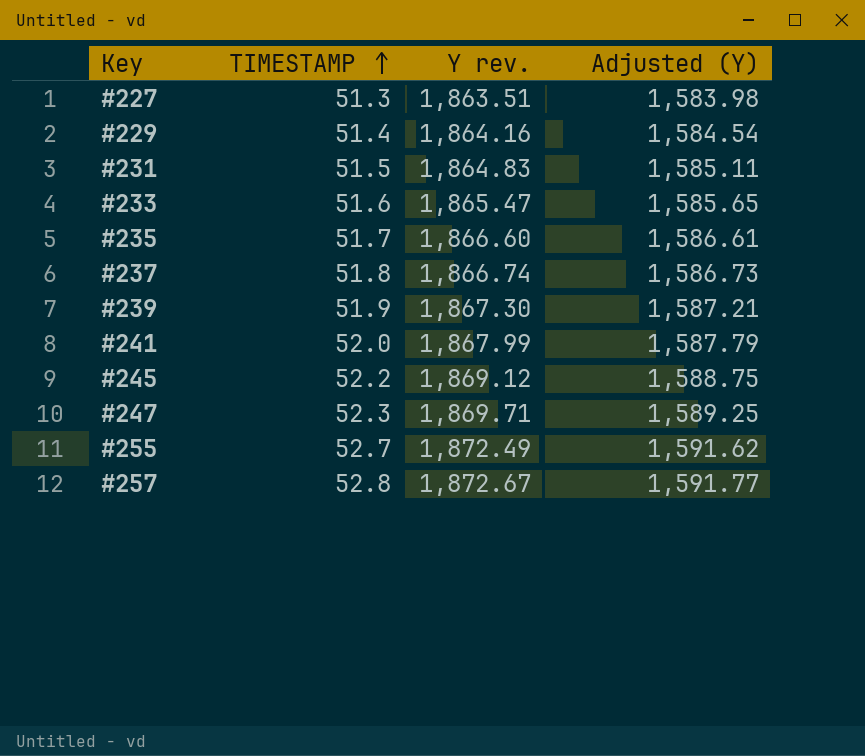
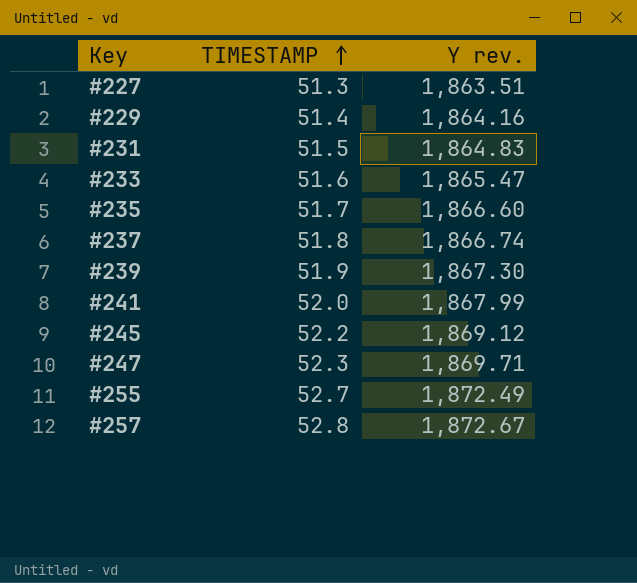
column Adjusted (Y) | formula: [Y rev.] * 0.85 -> none

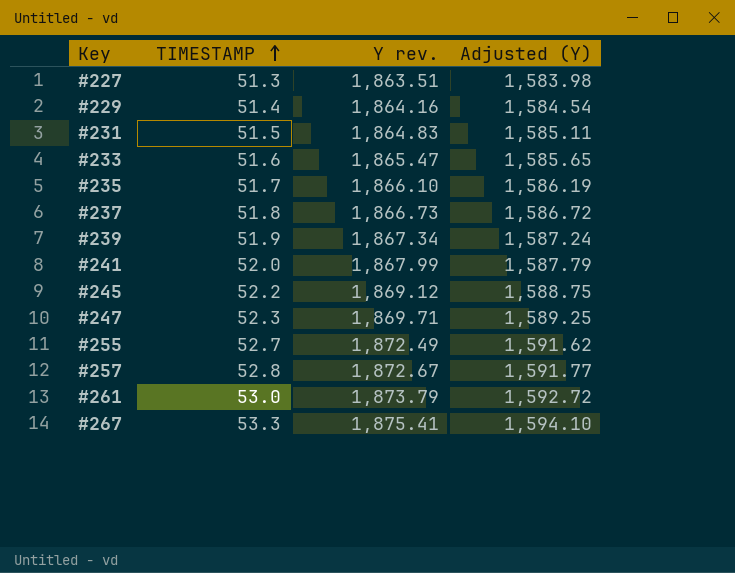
column Adjusted (Y) | formula: none -> [Y rev.] * 0.85
#235 | Y rev.: 1,866.60 -> 1,866.10
#237 | Y rev.: 1,866.74 -> 1,866.73
#239 | Y rev.: 1,867.30 -> 1,867.34
row #261: none -> 53.0 | 1,873.79 | 1,592.72
row #267: none -> 53.3 | 1,875.41 | 1,594.10

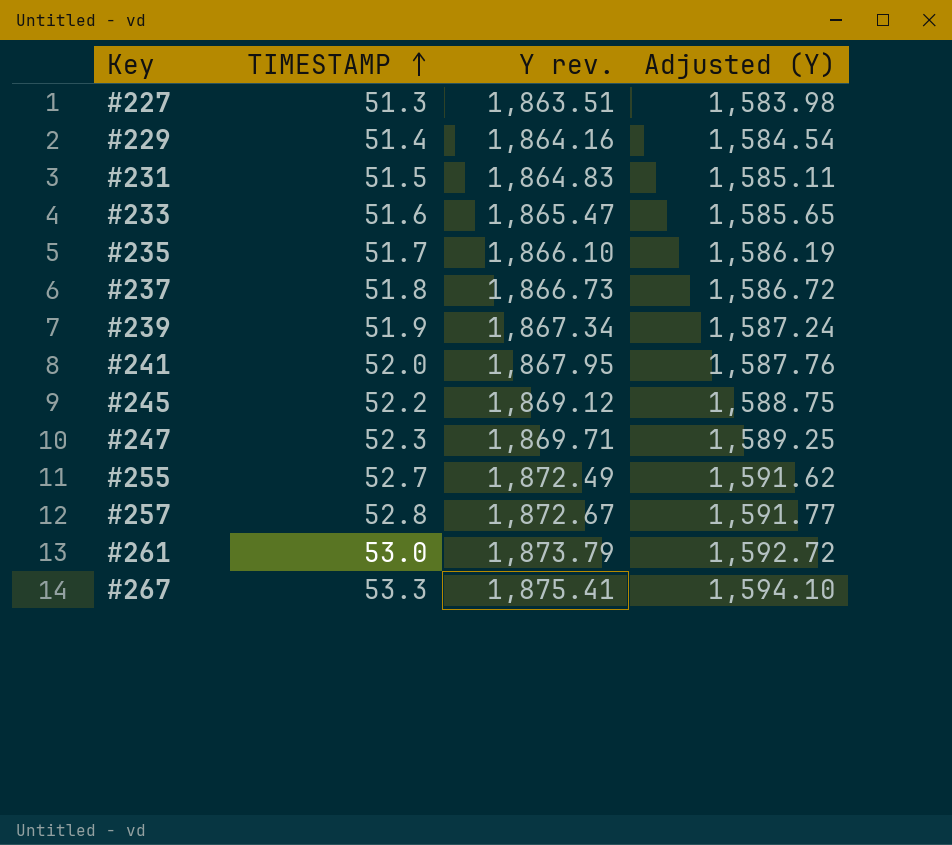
#241 | Y rev.: 1,867.99 -> 1,867.95
#241 | Adjusted (Y): 1,587.79 -> 1,587.76

